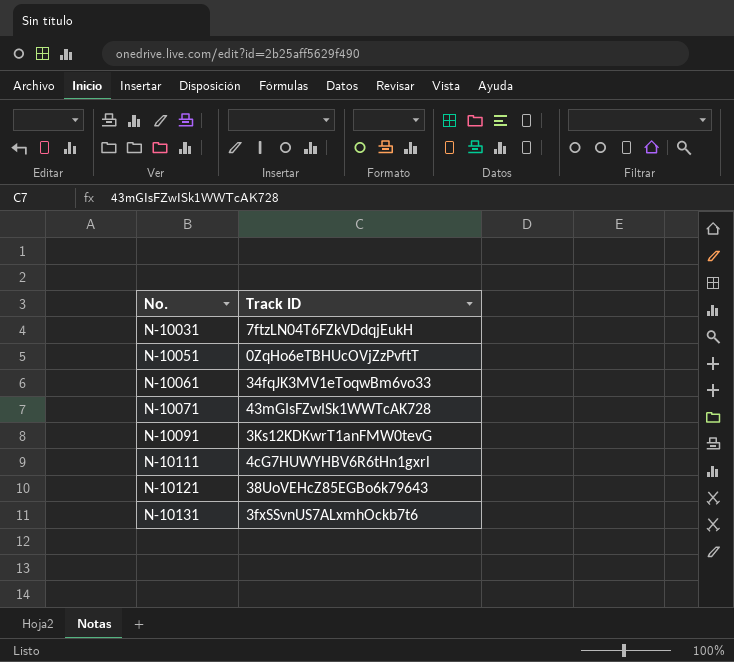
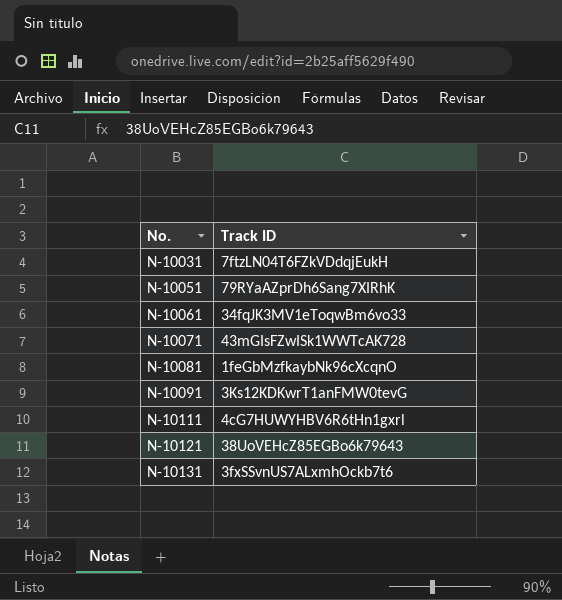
N-10051 | Track ID: 0ZqHo6eTBHUcOVjZzPvftT -> 79RYaAZprDh6Sang7XIRhK
row N-10081: none -> 1feGbMzfkaybNk96cXcqnO

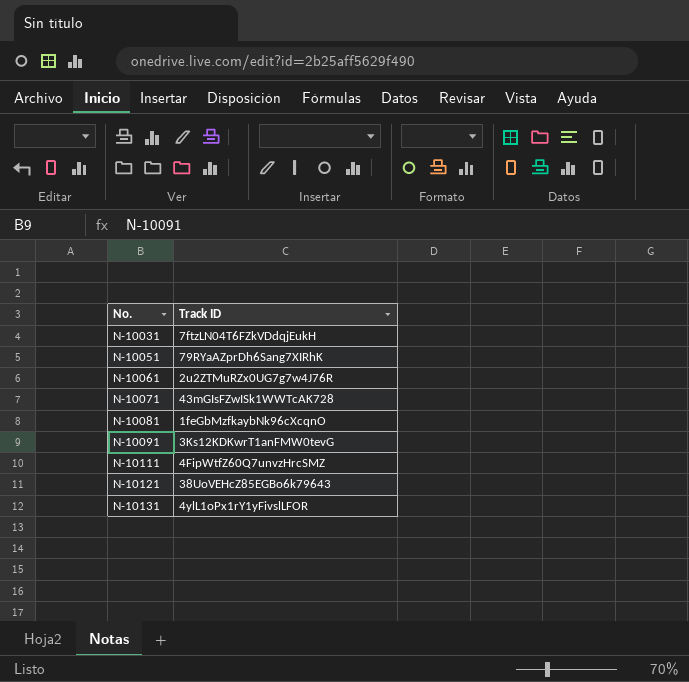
N-10061 | Track ID: 34fqJK3MV1eToqwBm6vo33 -> 2u2ZTMuRZx0UG7g7w4J76R
N-10111 | Track ID: 4cG7HUWYHBV6R6tHn1gxrl -> 4FipWtfZ60Q7unvzHrcSMZ
N-10131 | Track ID: 3fxSSvnUS7ALxmhOckb7t6 -> 4ylL1oPx1rY1yFivslLFOR

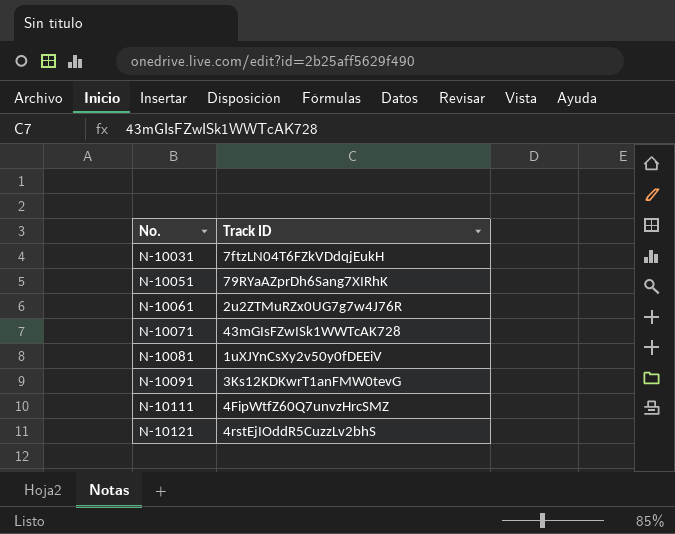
row N-10131: 4ylL1oPx1rY1yFivslLFOR -> none
N-10081 | Track ID: 1feGbMzfkaybNk96cXcqnO -> 1uXJYnCsXy2v50y0fDEEiV
N-10121 | Track ID: 38UoVEHcZ85EGBo6k79643 -> 4rstEjIOddR5CuzzLv2bhS

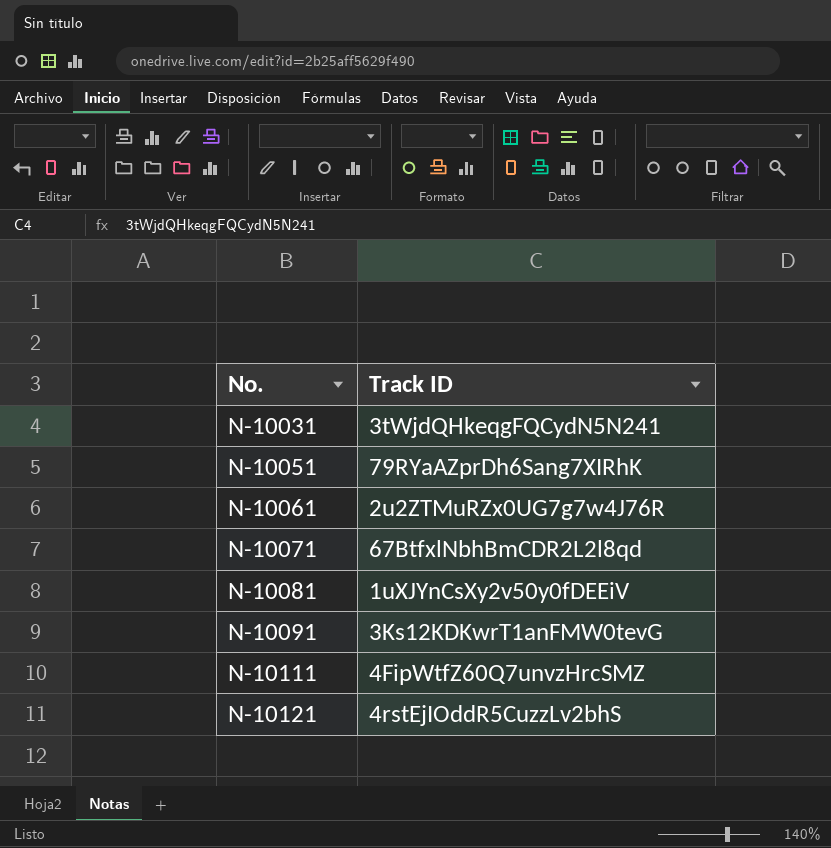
N-10031 | Track ID: 7ftzLN04T6FZkVDdqjEukH -> 3tWjdQHkeqgFQCydN5N241
N-10071 | Track ID: 43mGIsFZwISk1WWTcAK728 -> 67BtfxlNbhBmCDR2L2l8qd

